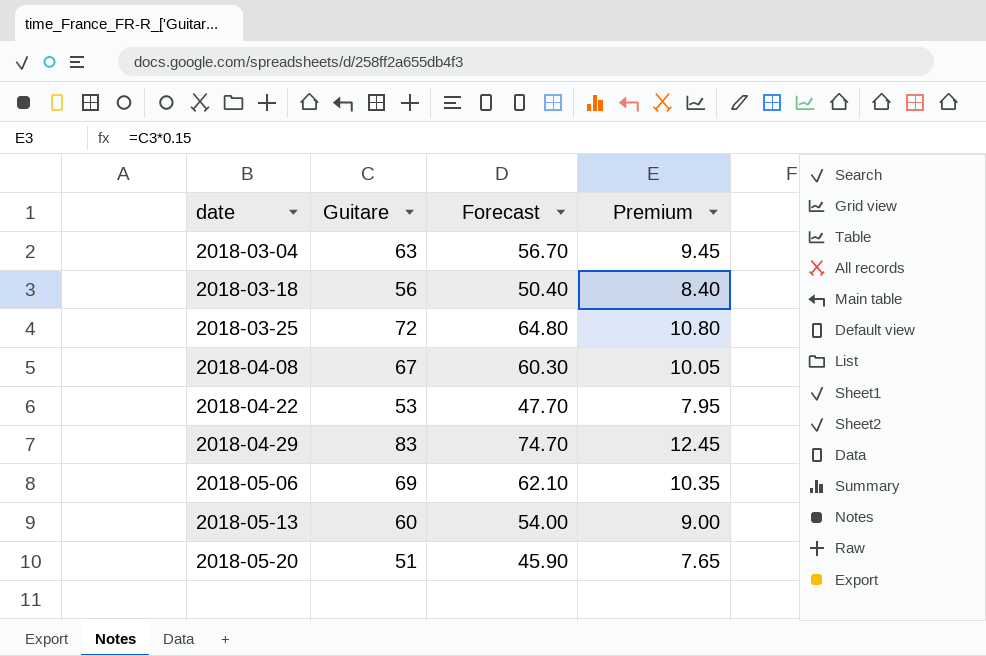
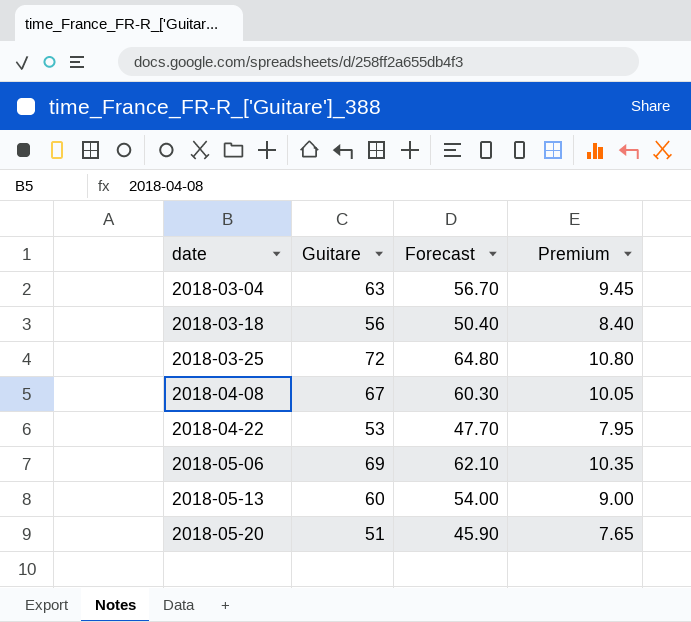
row 2018-04-29: 83 | 74.70 | 12.45 -> none

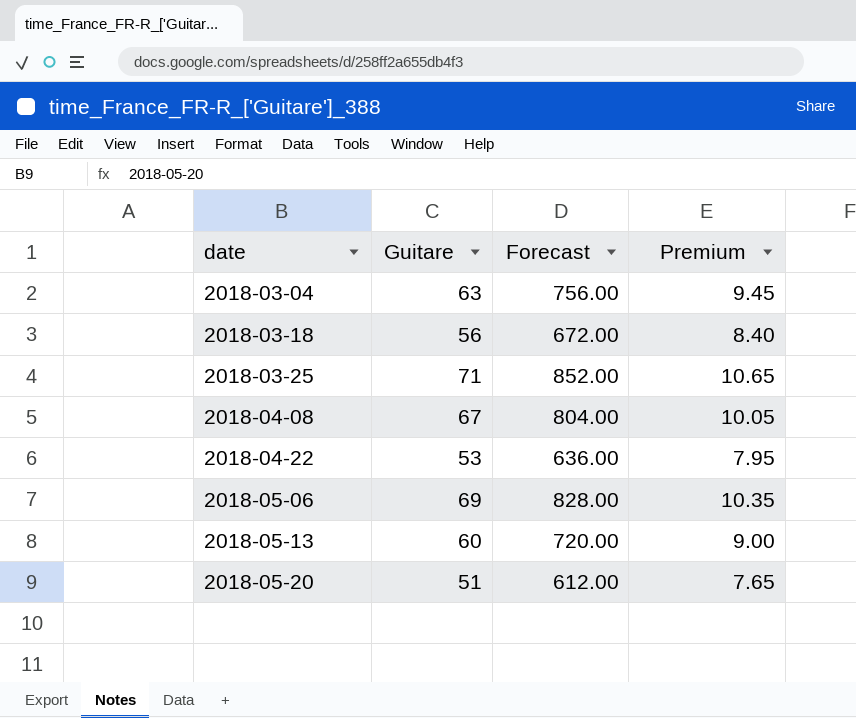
column Forecast | formula: [Guitare] * 0.9 -> [Guitare] * 12
2018-03-25 | Guitare: 72 -> 71
2018-03-25 | Premium: 10.80 -> 10.65

